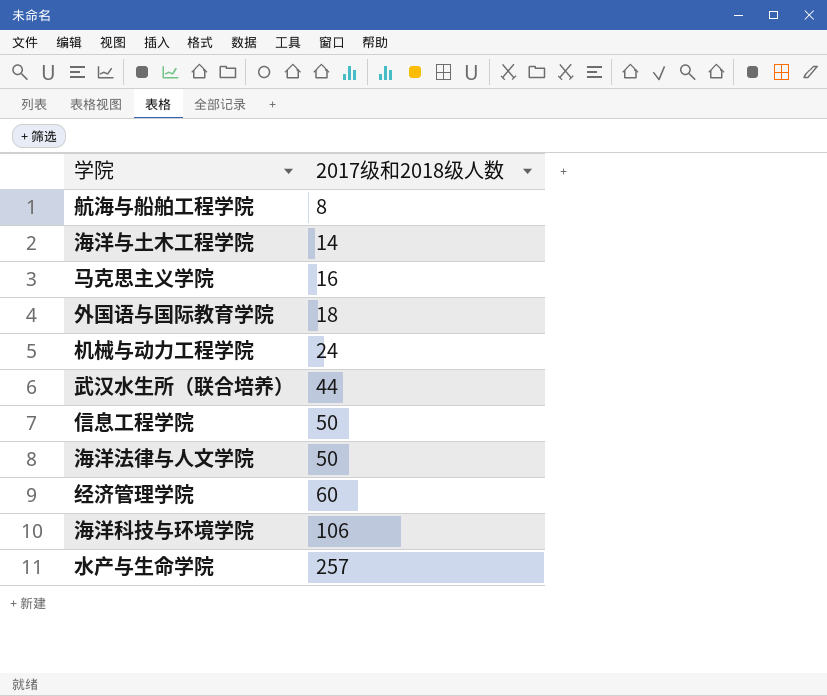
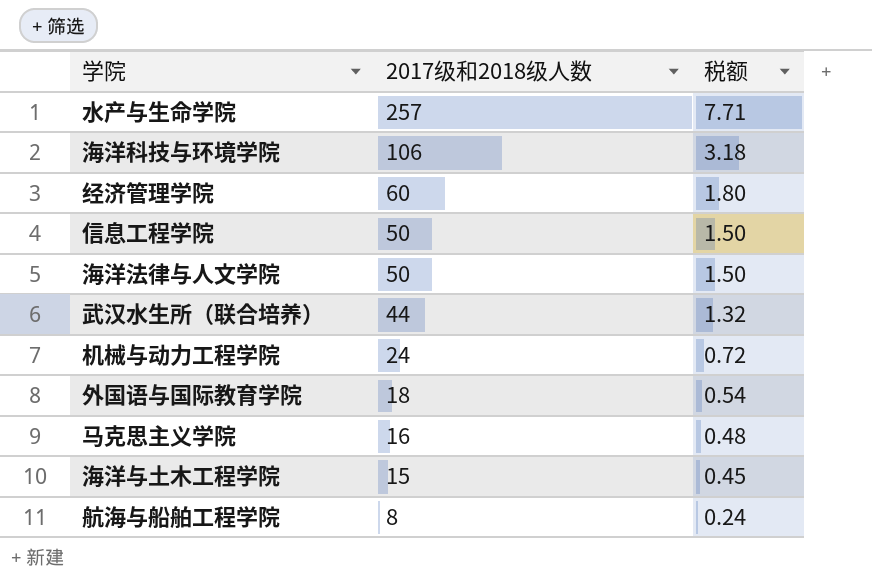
row order: 2017级和2018级人数 ascending -> 2017级和2018级人数 descending
column 税额 | formula: none -> [2017级和2018级人数] * 0.03
海洋与土木工程学院 | 2017级和2018级人数: 14 -> 15

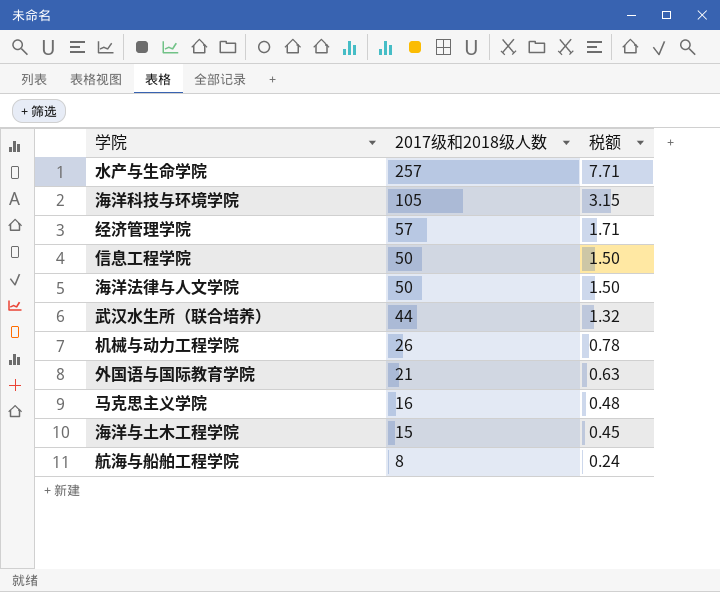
海洋科技与环境学院 | 2017级和2018级人数: 106 -> 105
海洋科技与环境学院 | 税额: 3.18 -> 3.15
经济管理学院 | 2017级和2018级人数: 60 -> 57
经济管理学院 | 税额: 1.80 -> 1.71
机械与动力工程学院 | 2017级和2018级人数: 24 -> 26
机械与动力工程学院 | 税额: 0.72 -> 0.78
外国语与国际教育学院 | 2017级和2018级人数: 18 -> 21
外国语与国际教育学院 | 税额: 0.54 -> 0.63

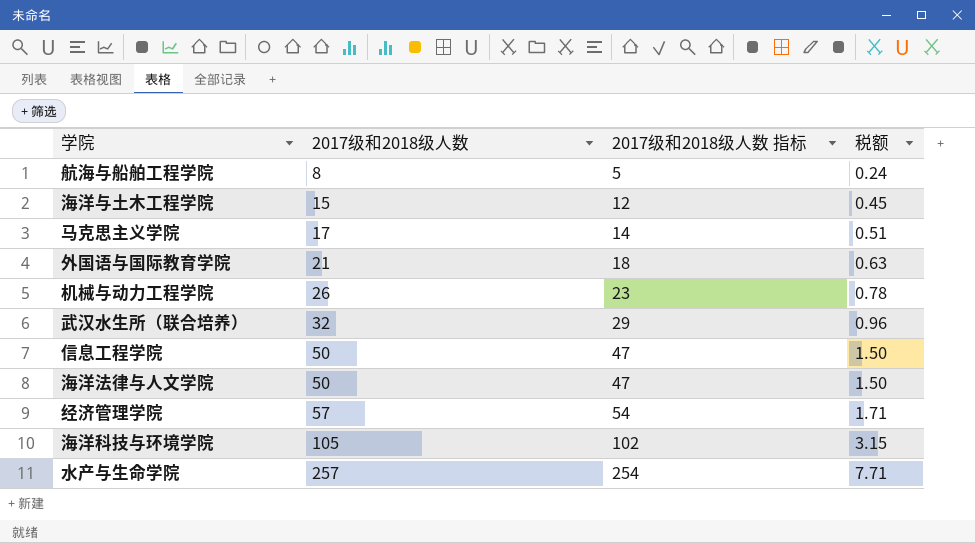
row order: 2017级和2018级人数 descending -> 2017级和2018级人数 ascending
column 2017级和2018级人数 指标 | formula: none -> [2017级和2018级人数] - 3
马克思主义学院 | 2017级和2018级人数: 16 -> 17
马克思主义学院 | 税额: 0.48 -> 0.51
武汉水生所（联合培养） | 2017级和2018级人数: 44 -> 32
武汉水生所（联合培养） | 税额: 1.32 -> 0.96

